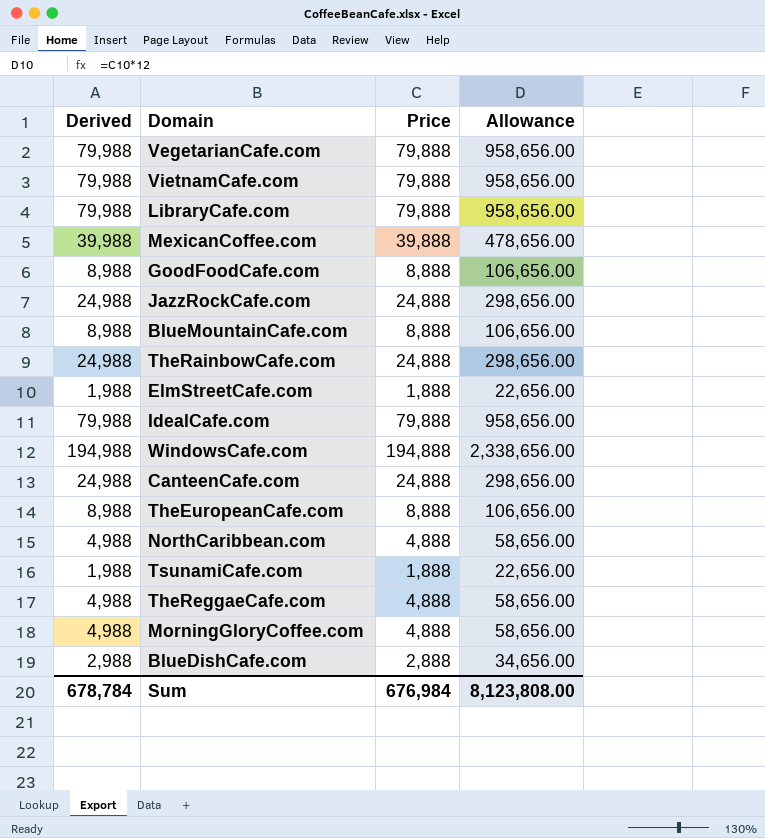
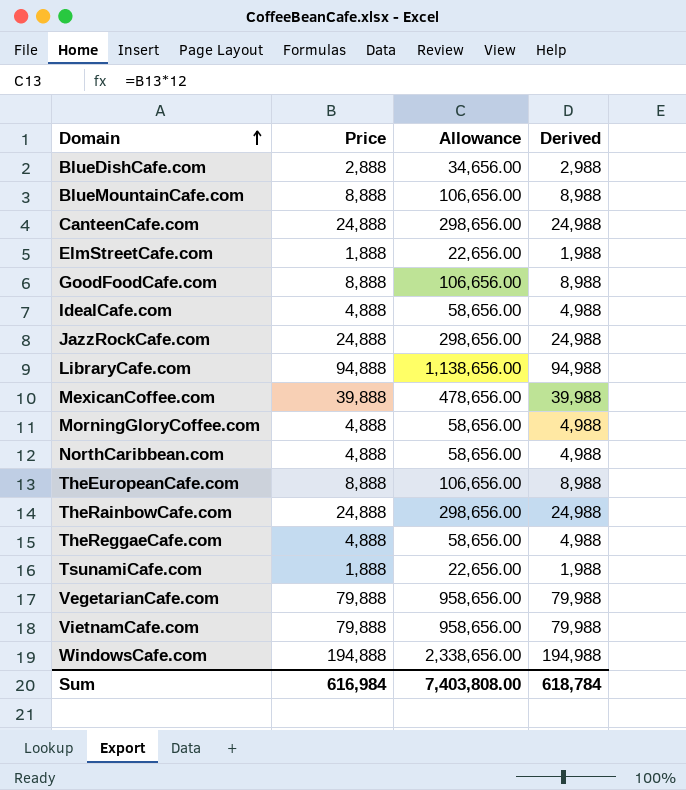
row order: none -> Domain ascending
column Derived | position: 1 -> 4
IdealCafe.com | Price: 79,888 -> 4,888
IdealCafe.com | Allowance: 958,656.00 -> 58,656.00
IdealCafe.com | Derived: 79,988 -> 4,988
LibraryCafe.com | Price: 79,888 -> 94,888
LibraryCafe.com | Allowance: 958,656.00 -> 1,138,656.00
LibraryCafe.com | Derived: 79,988 -> 94,988
Sum | Price: 676,984 -> 616,984
Sum | Allowance: 8,123,808.00 -> 7,403,808.00
Sum | Derived: 678,784 -> 618,784

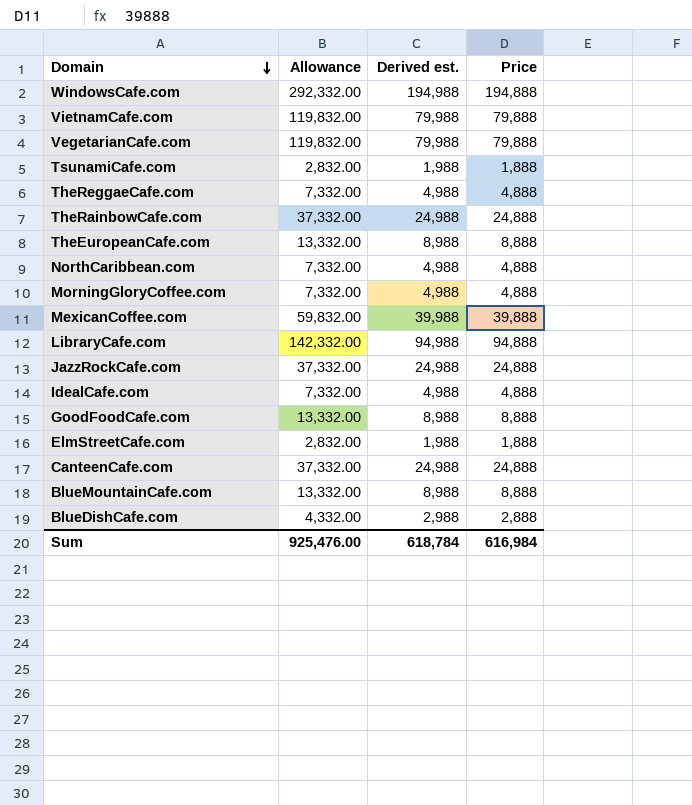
row order: Domain ascending -> Domain descending
column Allowance | formula: [Price] * 12 -> [Price] * 1.5
column name: Derived -> Derived est.
column Price | position: 2 -> 4
Sum | Allowance: 7,403,808.00 -> 925,476.00

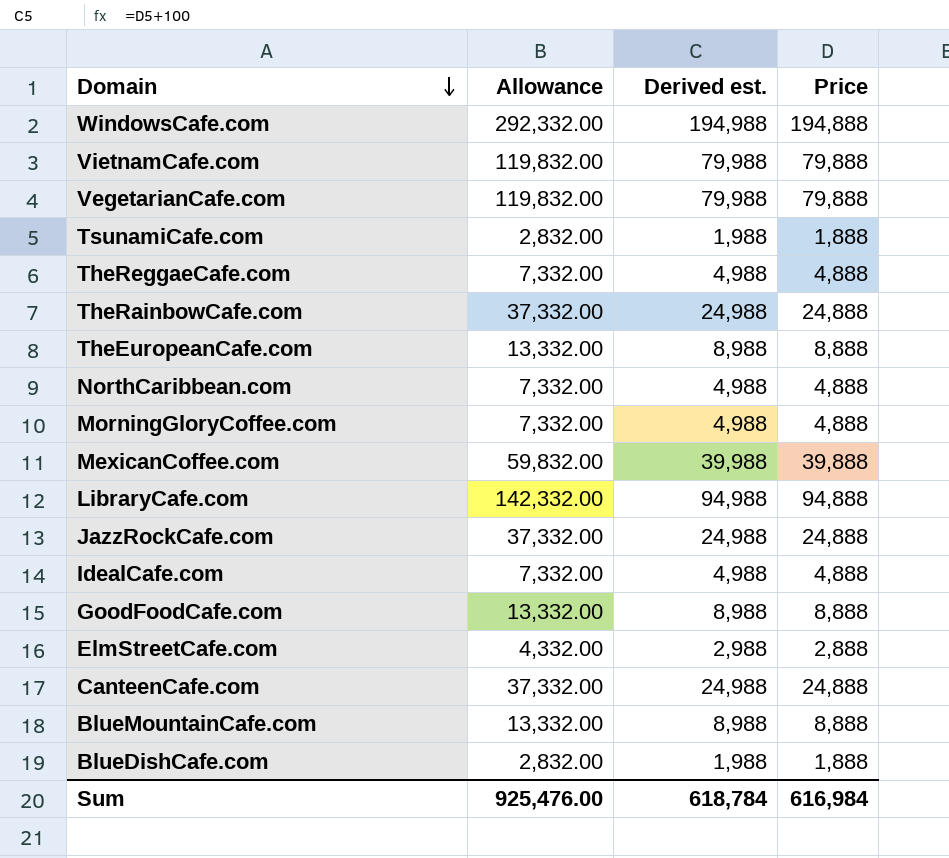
ElmStreetCafe.com | Allowance: 2,832.00 -> 4,332.00
ElmStreetCafe.com | Derived est.: 1,988 -> 2,988
ElmStreetCafe.com | Price: 1,888 -> 2,888
BlueDishCafe.com | Allowance: 4,332.00 -> 2,832.00
BlueDishCafe.com | Derived est.: 2,988 -> 1,988
BlueDishCafe.com | Price: 2,888 -> 1,888

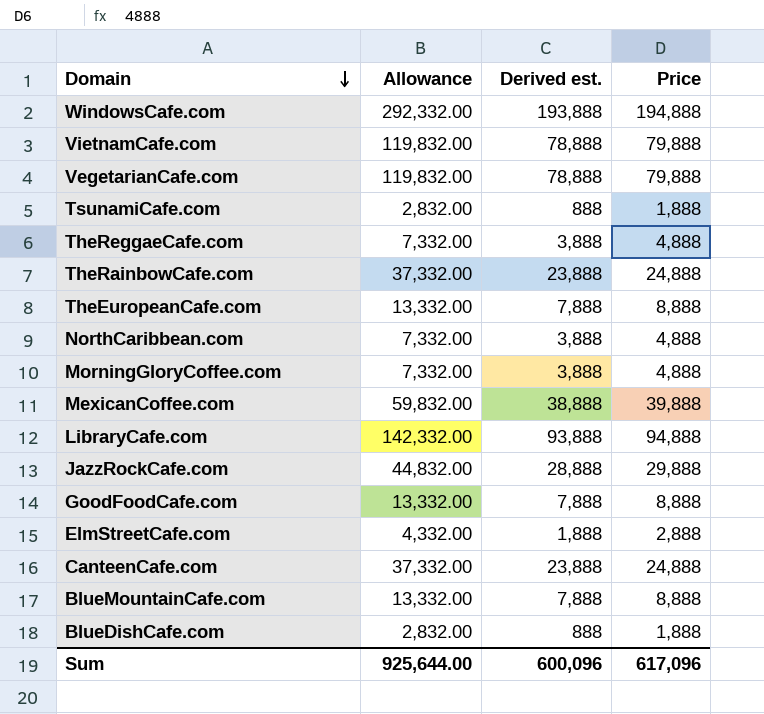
column Derived est. | formula: [Price] + 100 -> [Price] - 1000
row IdealCafe.com: 7,332.00 | 4,988 | 4,888 -> none
JazzRockCafe.com | Allowance: 37,332.00 -> 44,832.00
JazzRockCafe.com | Price: 24,888 -> 29,888
Sum | Allowance: 925,476.00 -> 925,644.00
Sum | Derived est.: 618,784 -> 600,096
Sum | Price: 616,984 -> 617,096

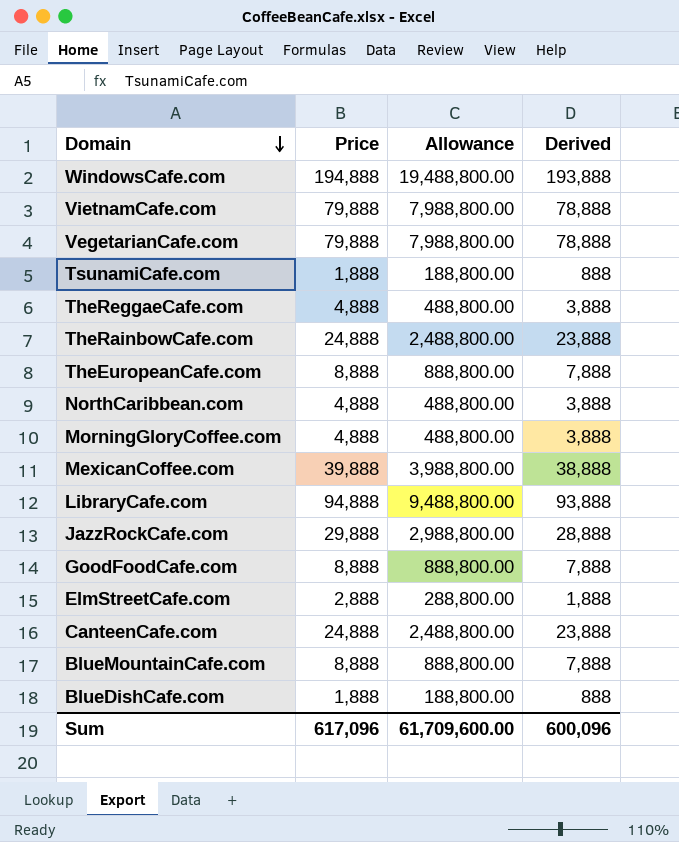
column Price | position: 4 -> 2
column Allowance | formula: [Price] * 1.5 -> [Price] * 100
column name: Derived est. -> Derived
Sum | Allowance: 925,644.00 -> 61,709,600.00

